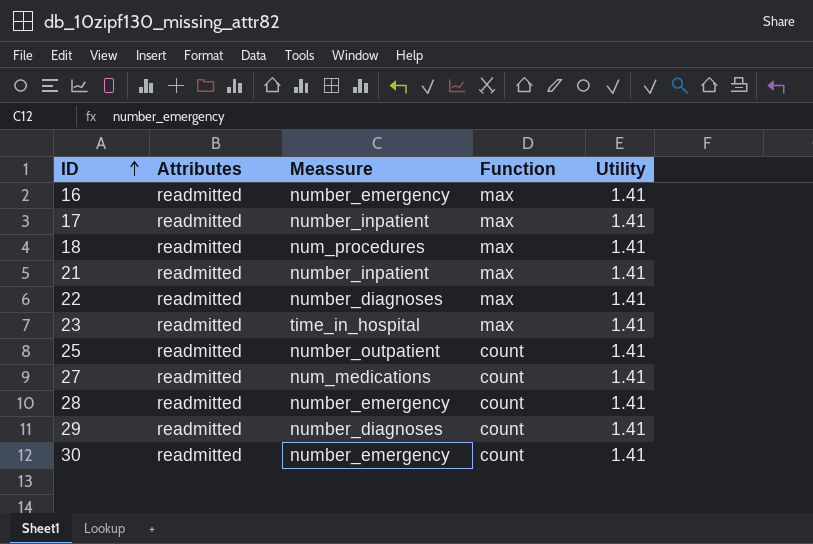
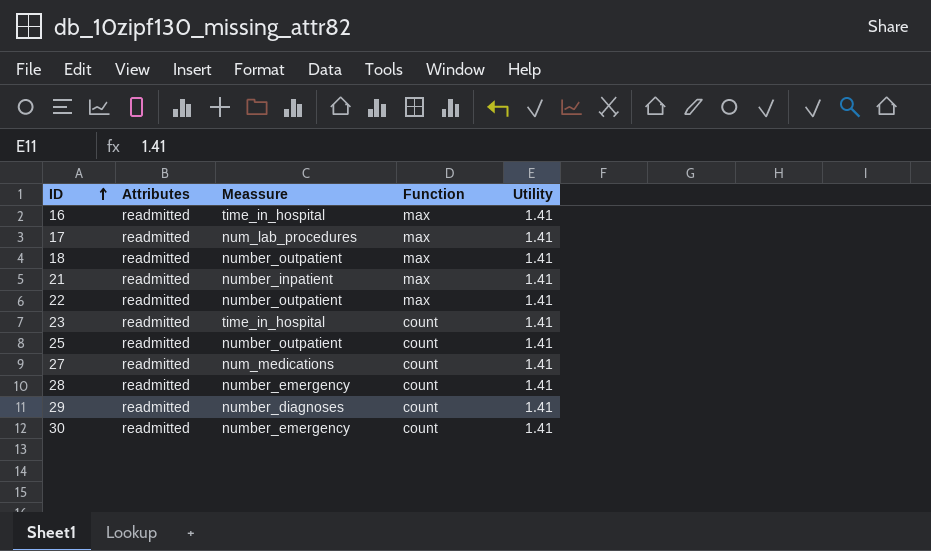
16 | Meassure: number_emergency -> time_in_hospital
17 | Meassure: number_inpatient -> num_lab_procedures
18 | Meassure: num_procedures -> number_outpatient
22 | Meassure: number_diagnoses -> number_outpatient
23 | Function: max -> count

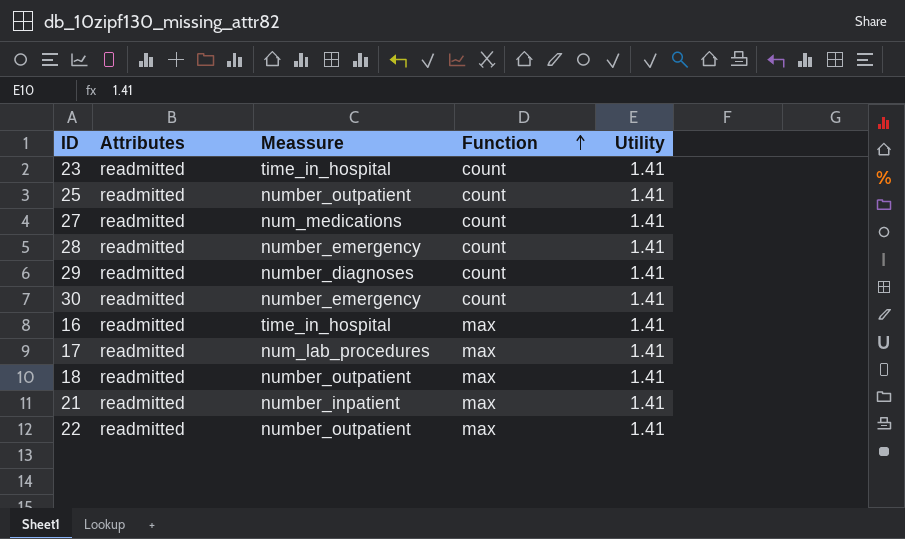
row order: ID ascending -> Function ascending

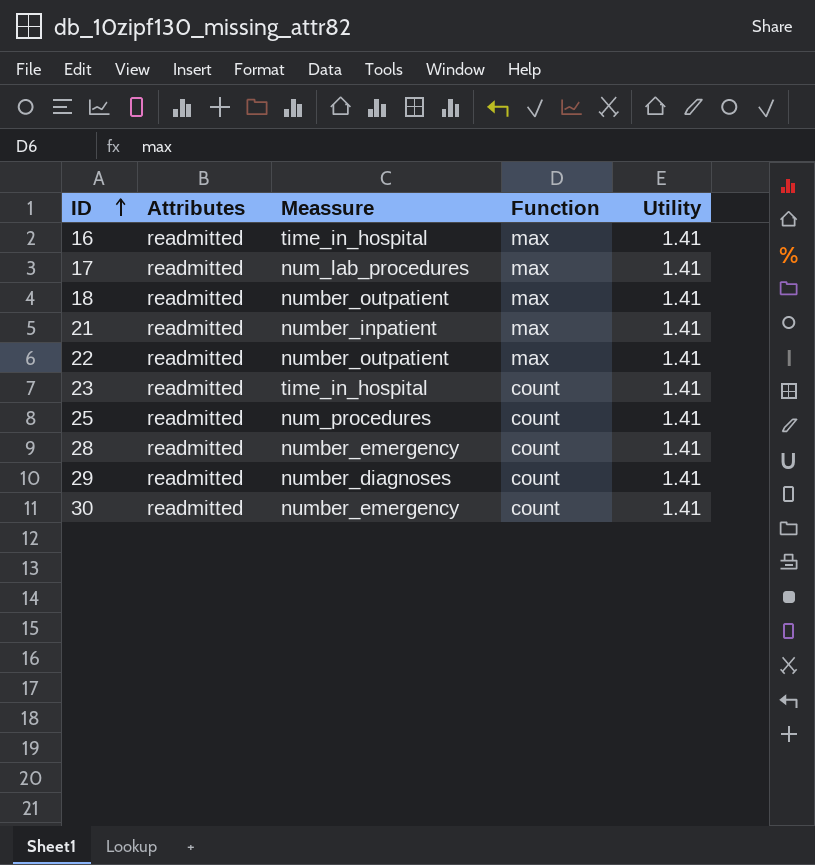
row order: Function ascending -> ID ascending
row 27: readmitted | num_medications | count | 1.41 -> none
25 | Meassure: number_outpatient -> num_procedures

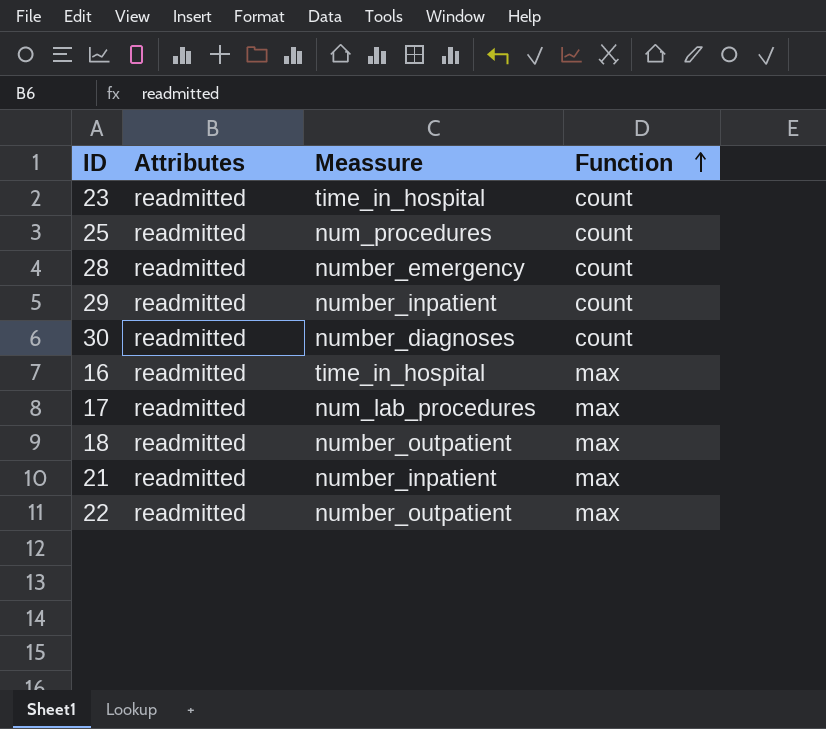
row order: ID ascending -> Function ascending
column Utility | position: 5 -> none
29 | Meassure: number_diagnoses -> number_inpatient
30 | Meassure: number_emergency -> number_diagnoses

